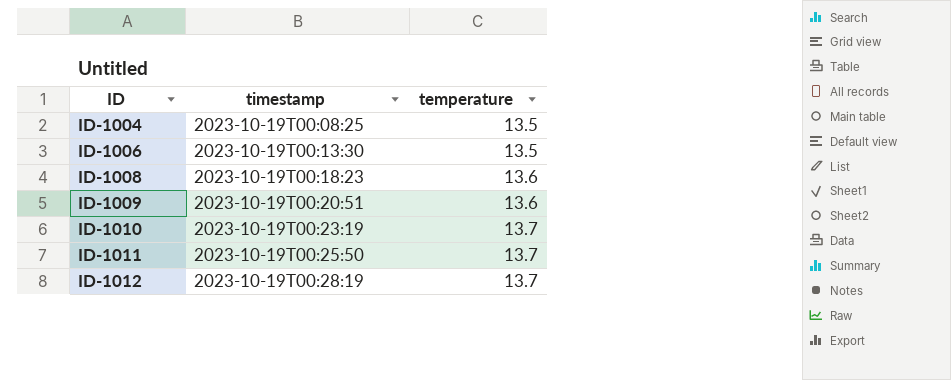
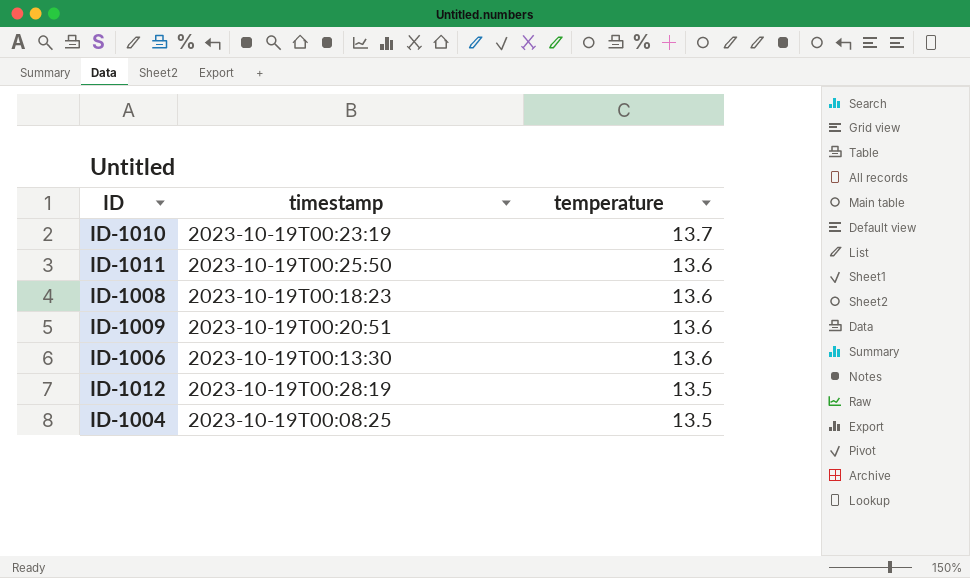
row order: ID ascending -> temperature descending
ID-1011 | temperature: 13.7 -> 13.6
ID-1006 | temperature: 13.5 -> 13.6
ID-1012 | temperature: 13.7 -> 13.5

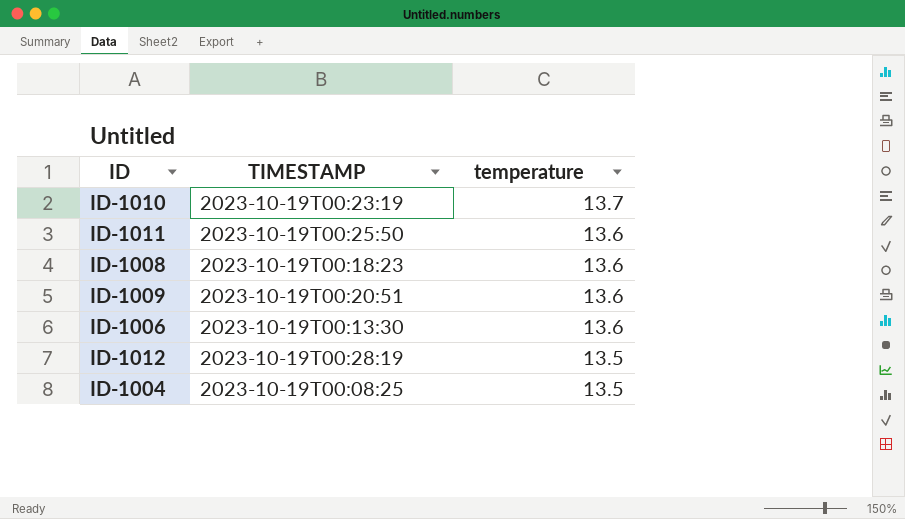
column name: timestamp -> TIMESTAMP

